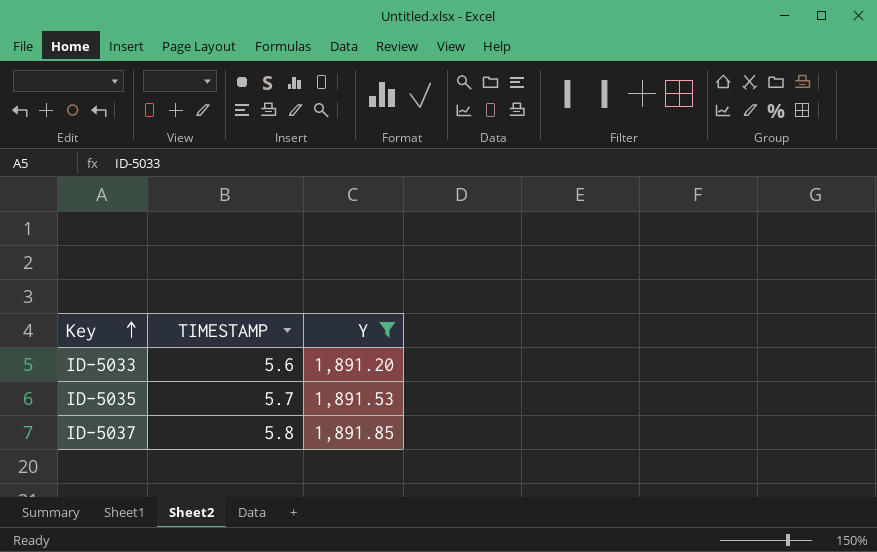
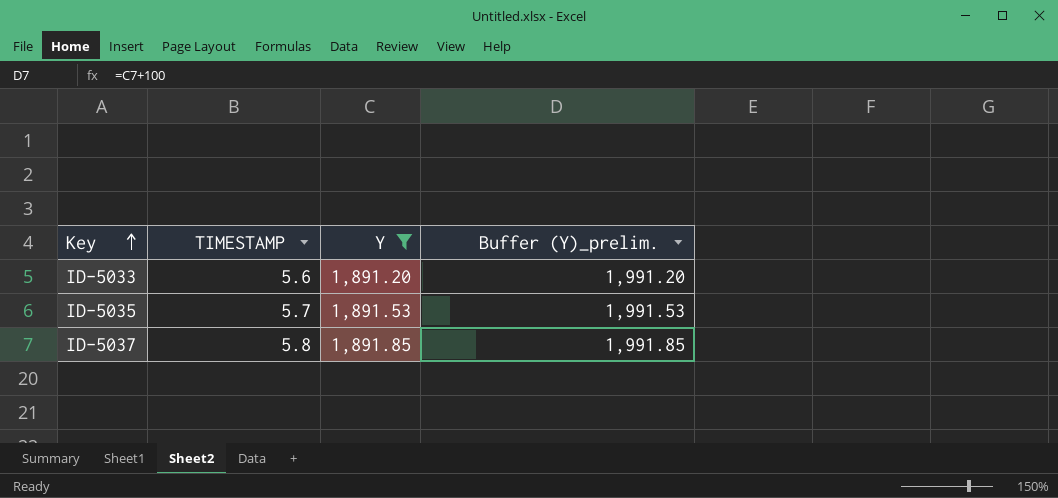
column Buffer (Y)_prelim. | formula: none -> [Y] + 100

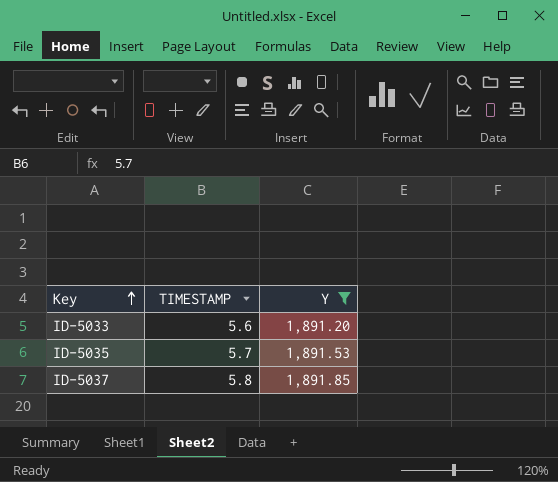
column Buffer (Y)_prelim. | formula: [Y] + 100 -> none

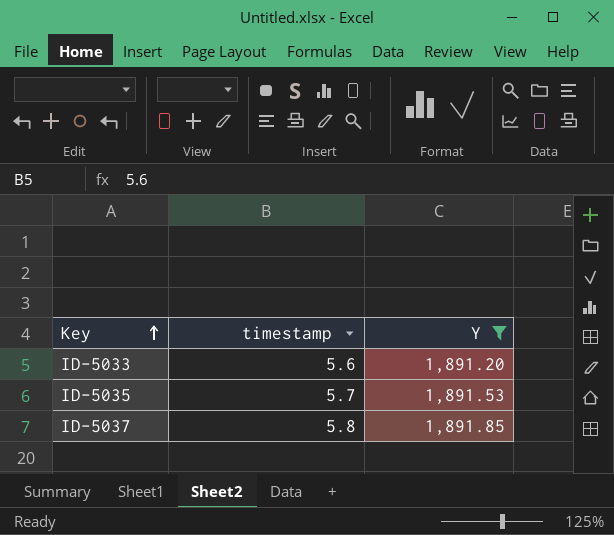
column name: TIMESTAMP -> timestamp

